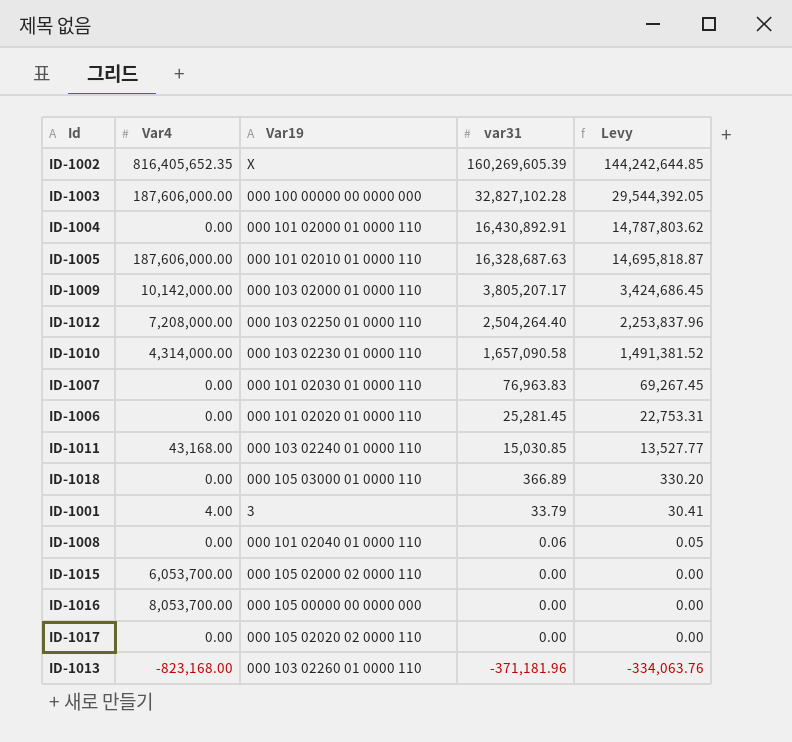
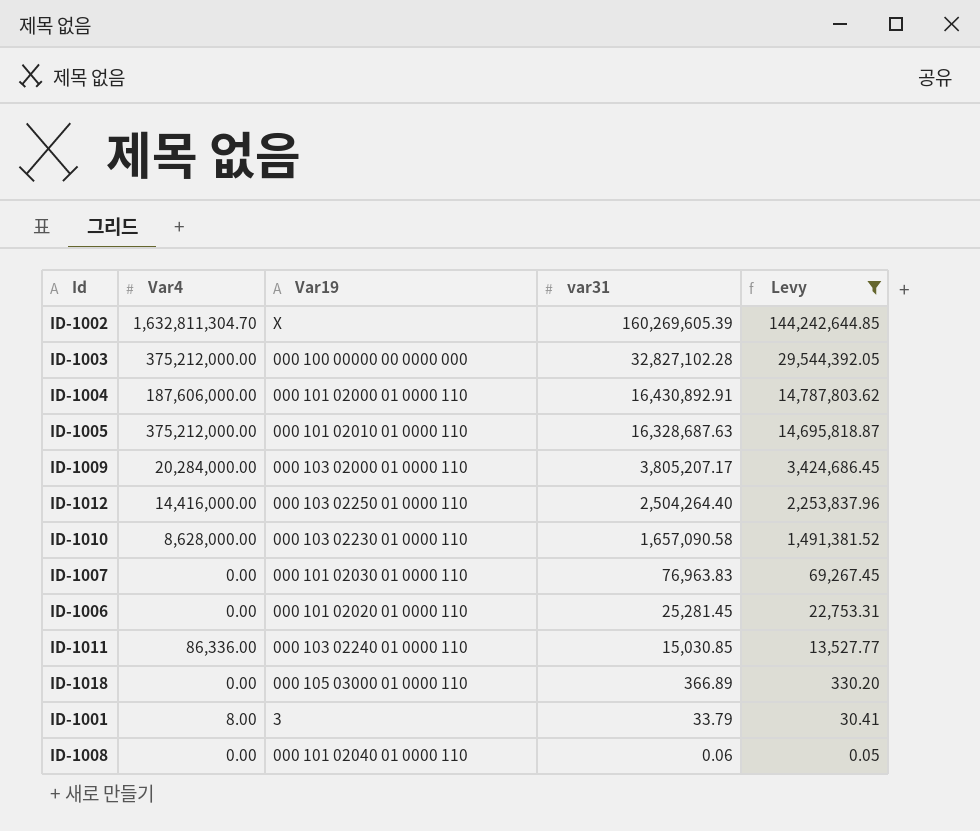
filter: none -> Levy >= 0.05
ID-1002 | Var4: 816,405,652.35 -> 1,632,811,304.70
ID-1003 | Var4: 187,606,000.00 -> 375,212,000.00
ID-1004 | Var4: 0.00 -> 187,606,000.00
ID-1005 | Var4: 187,606,000.00 -> 375,212,000.00
ID-1009 | Var4: 10,142,000.00 -> 20,284,000.00
ID-1012 | Var4: 7,208,000.00 -> 14,416,000.00
ID-1010 | Var4: 4,314,000.00 -> 8,628,000.00
ID-1011 | Var4: 43,168.00 -> 86,336.00
ID-1001 | Var4: 4.00 -> 8.00

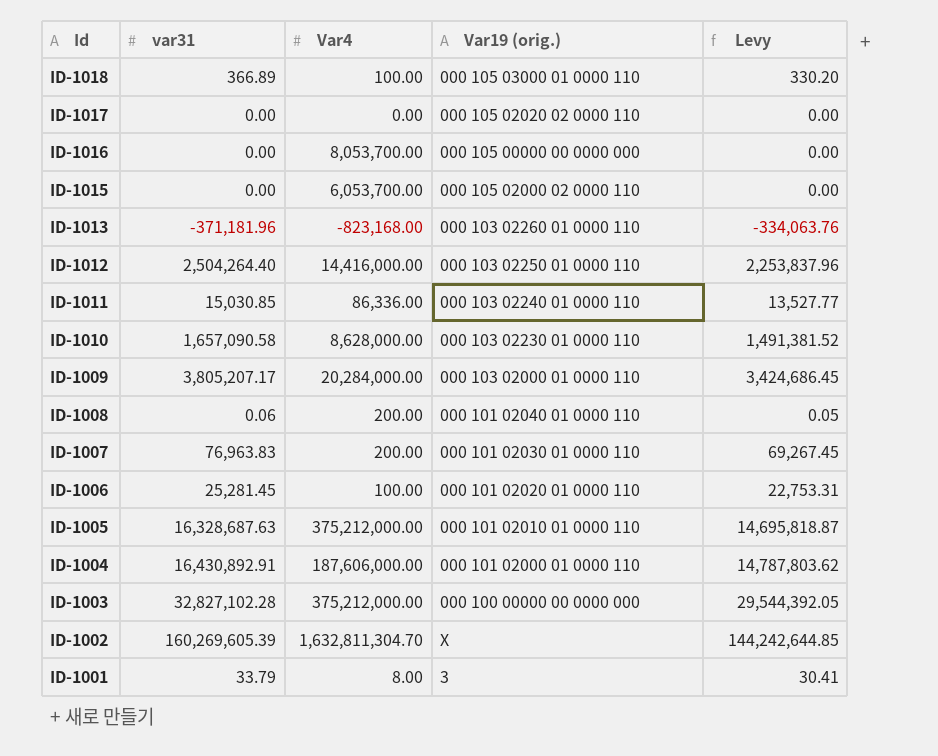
filter: Levy >= 0.05 -> none
row order: var31 descending -> Id descending
column var31 | position: 4 -> 2
column name: Var19 -> Var19 (orig.)
ID-1018 | Var4: 0.00 -> 100.00
ID-1008 | Var4: 0.00 -> 200.00
ID-1007 | Var4: 0.00 -> 200.00
ID-1006 | Var4: 0.00 -> 100.00

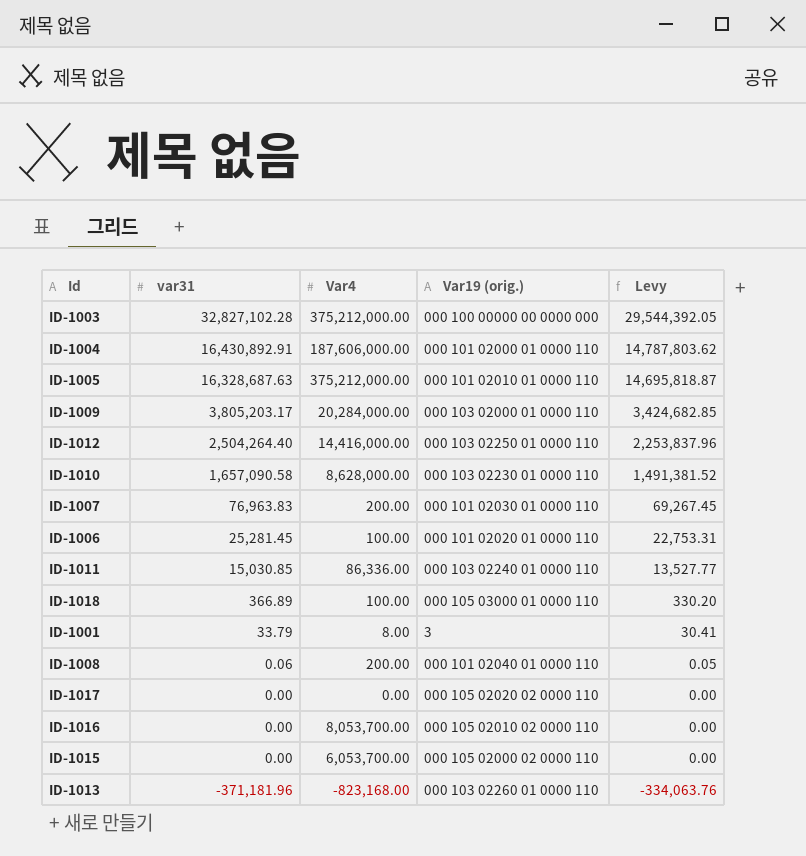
row order: Id descending -> var31 descending
row ID-1002: 160,269,605.39 | 1,632,811,304.70 | X | 144,242,644.85 -> none
ID-1009 | var31: 3,805,207.17 -> 3,805,203.17
ID-1009 | Levy: 3,424,686.45 -> 3,424,682.85
ID-1016 | Var19 (orig.): 000 105 00000 00 0000 000 -> 000 105 02010 02 0000 110

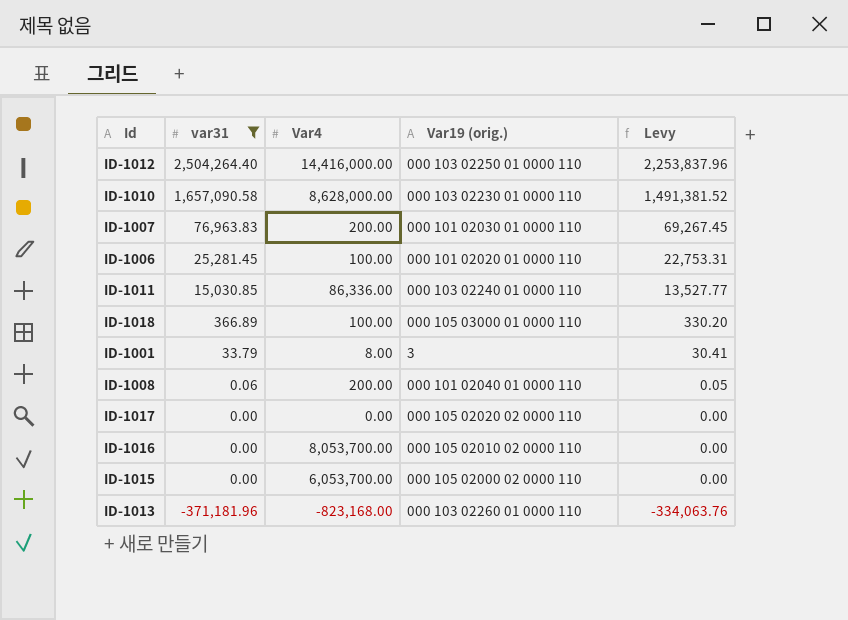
filter: none -> var31 <= 2,504,264.40

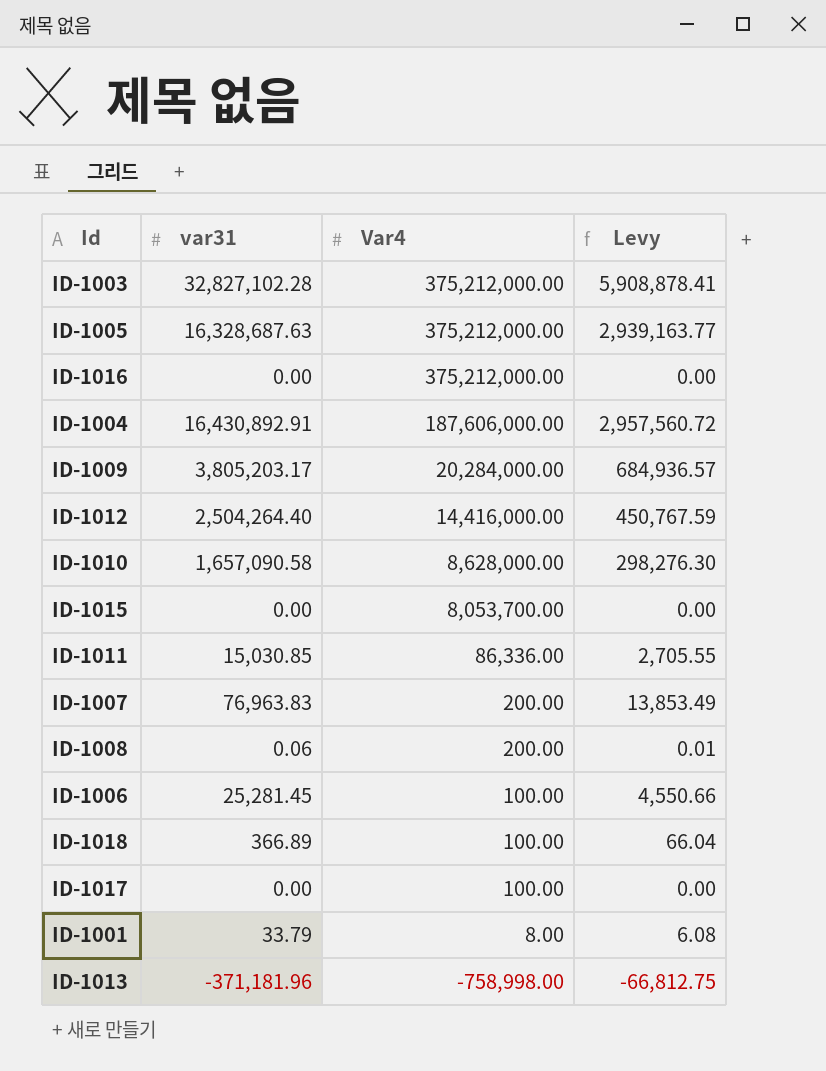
filter: var31 <= 2,504,264.40 -> none
row order: var31 descending -> Var4 descending
column Var19 (orig.) | position: 4 -> none
column Levy | formula: [var31] * 0.9 -> [var31] * 0.18
ID-1016 | Var4: 8,053,700.00 -> 375,212,000.00
ID-1015 | Var4: 6,053,700.00 -> 8,053,700.00
ID-1017 | Var4: 0.00 -> 100.00
ID-1013 | Var4: -823,168.00 -> -758,998.00

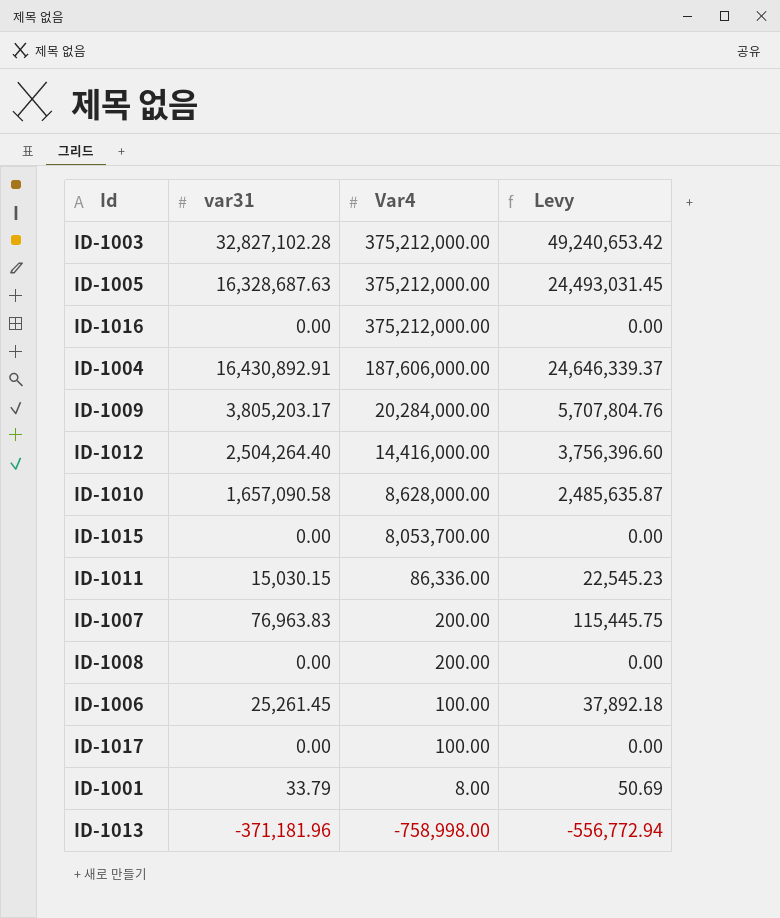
column Levy | formula: [var31] * 0.18 -> [var31] * 1.5
row ID-1018: 366.89 | 100.00 | 66.04 -> none
ID-1011 | var31: 15,030.85 -> 15,030.15
ID-1008 | var31: 0.06 -> 0.00
ID-1006 | var31: 25,281.45 -> 25,261.45

